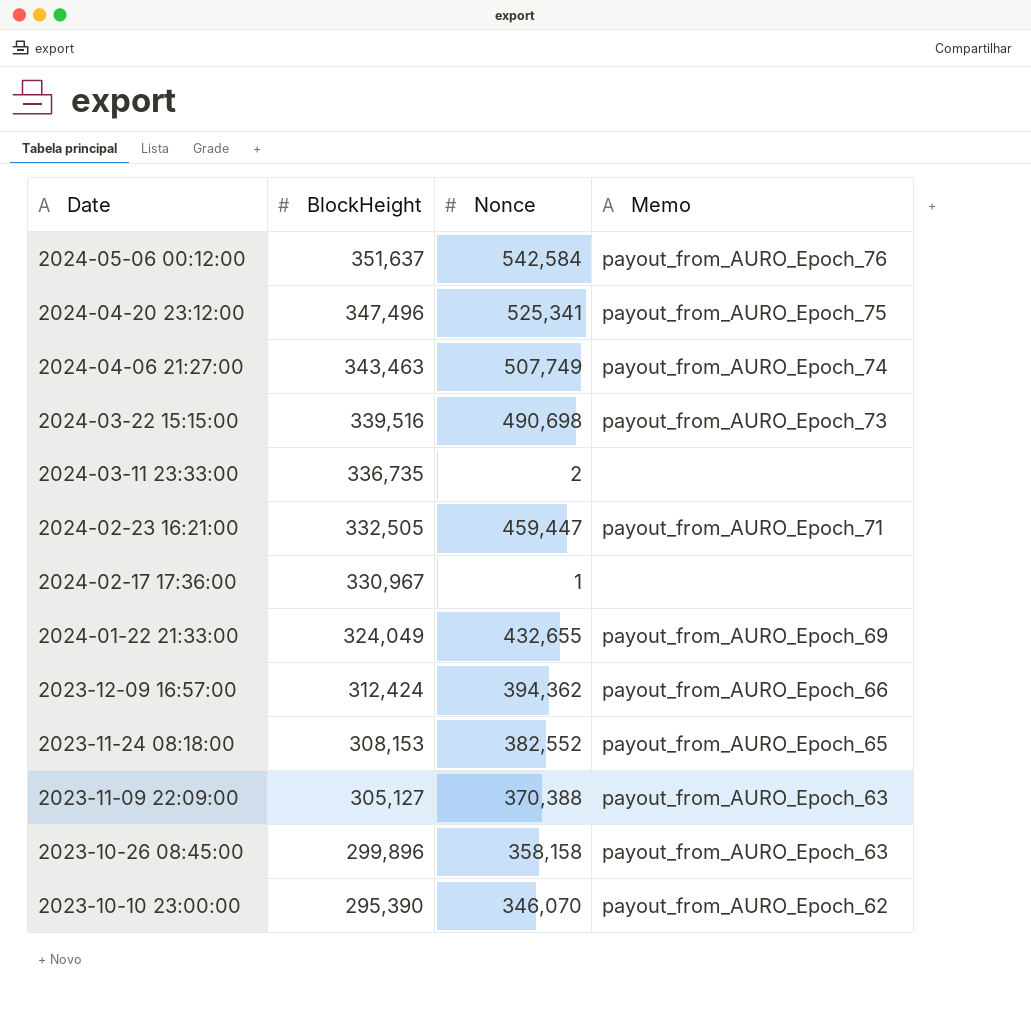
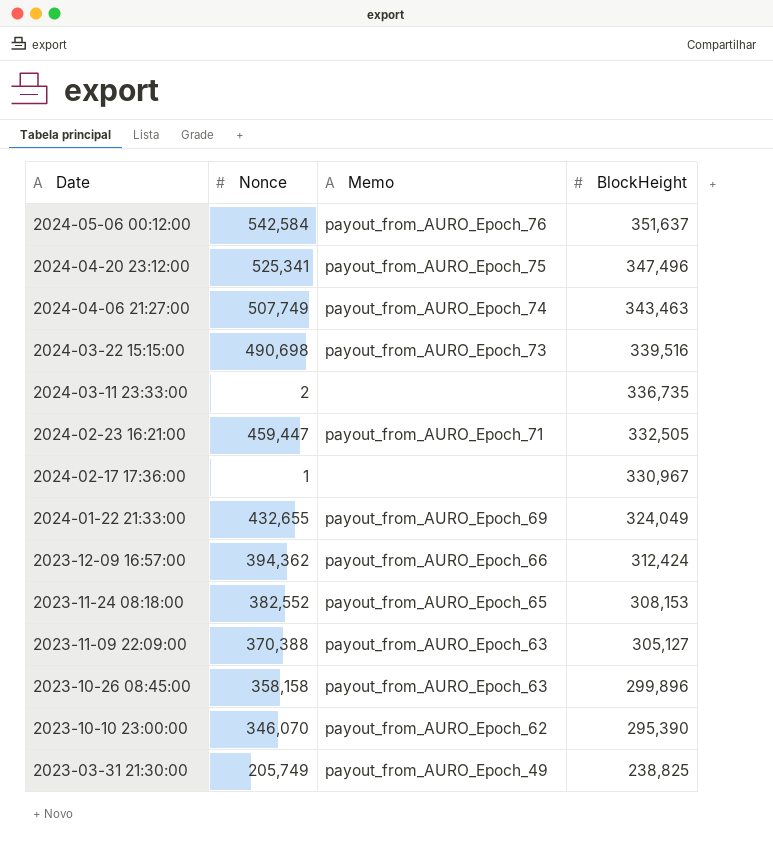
column BlockHeight | position: 2 -> 4
row 2023-03-31 21:30:00: none -> 205,749 | payout_from_AURO_Epoch_49 | 238,825

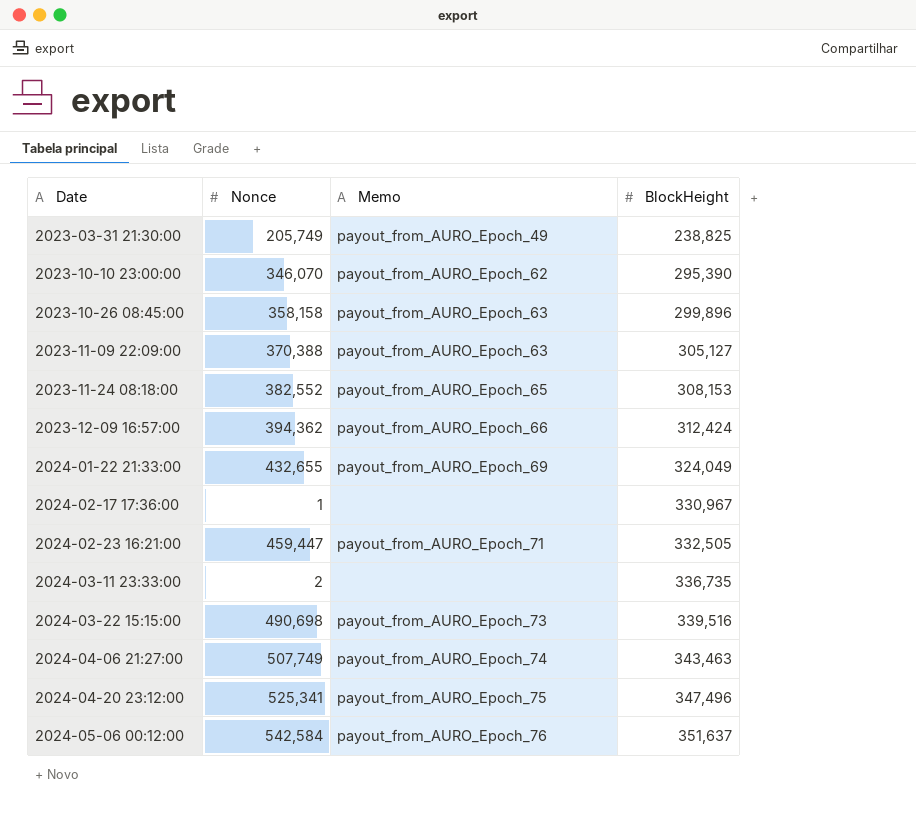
row order: Date descending -> Date ascending

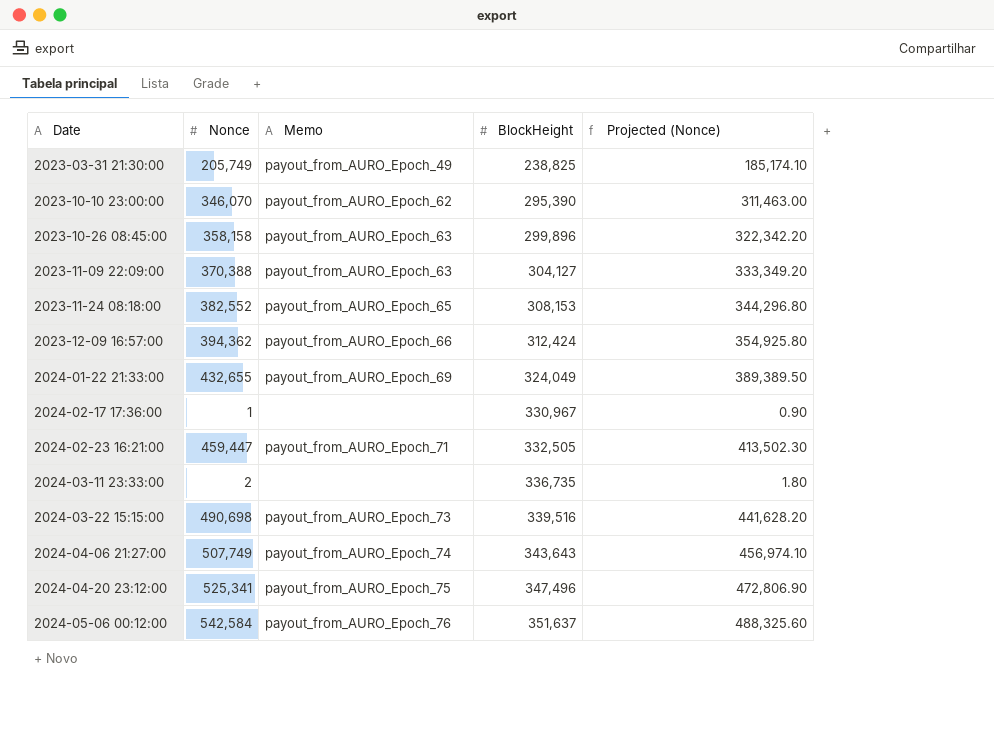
column Projected (Nonce) | formula: none -> [Nonce] * 0.9
2023-11-09 22:09:00 | BlockHeight: 305,127 -> 304,127
2024-04-06 21:27:00 | BlockHeight: 343,463 -> 343,643

